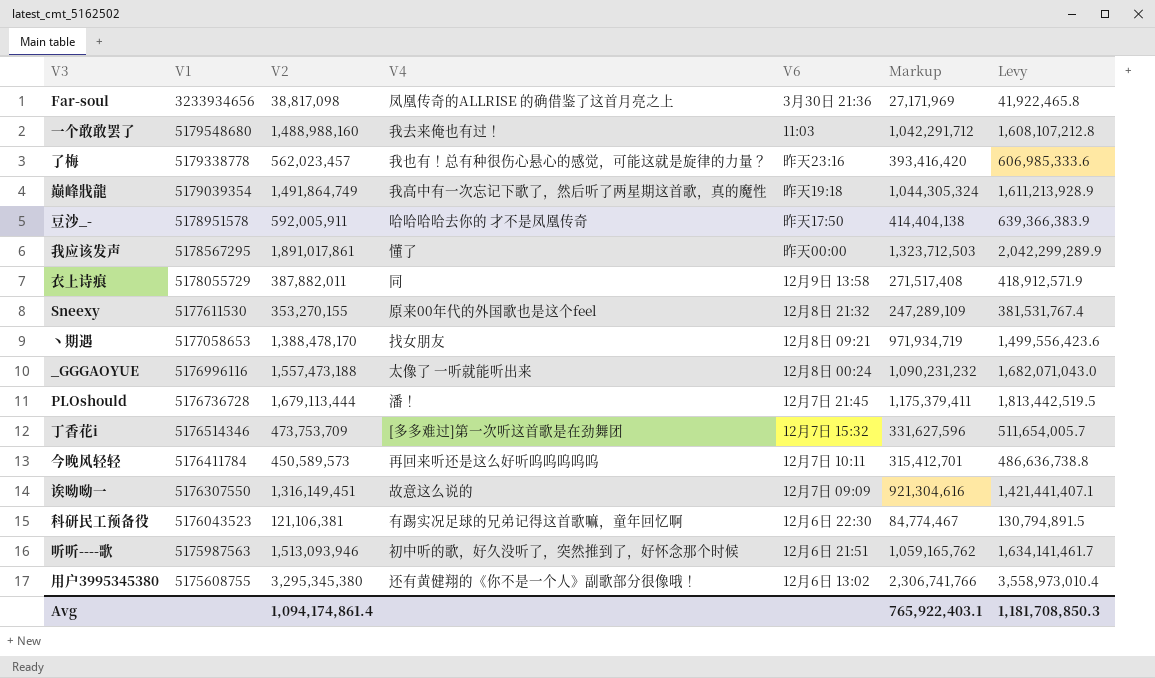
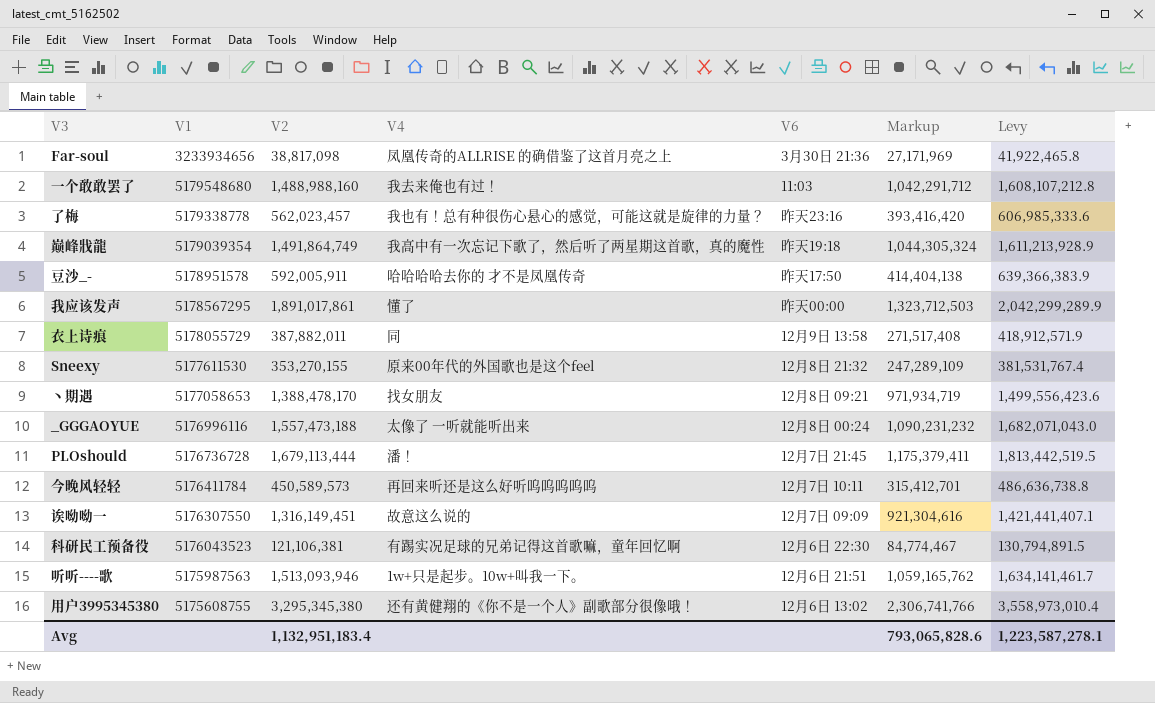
row 丁香花i: 5176514346 | 473,753,709 | [多多难过]第一次听这首歌是在劲舞团 | 12月7日 15:32 | 331,627,596 | 511,654,005.7 -> none
听听----歌 | V4: 初中听的歌，好久没听了，突然推到了，好怀念那个时候 -> 1w+只是起步。10w+叫我一下。
Avg | V2: 1,094,174,861.4 -> 1,132,951,183.4
Avg | Markup: 765,922,403.1 -> 793,065,828.6
Avg | Levy: 1,181,708,850.3 -> 1,223,587,278.1

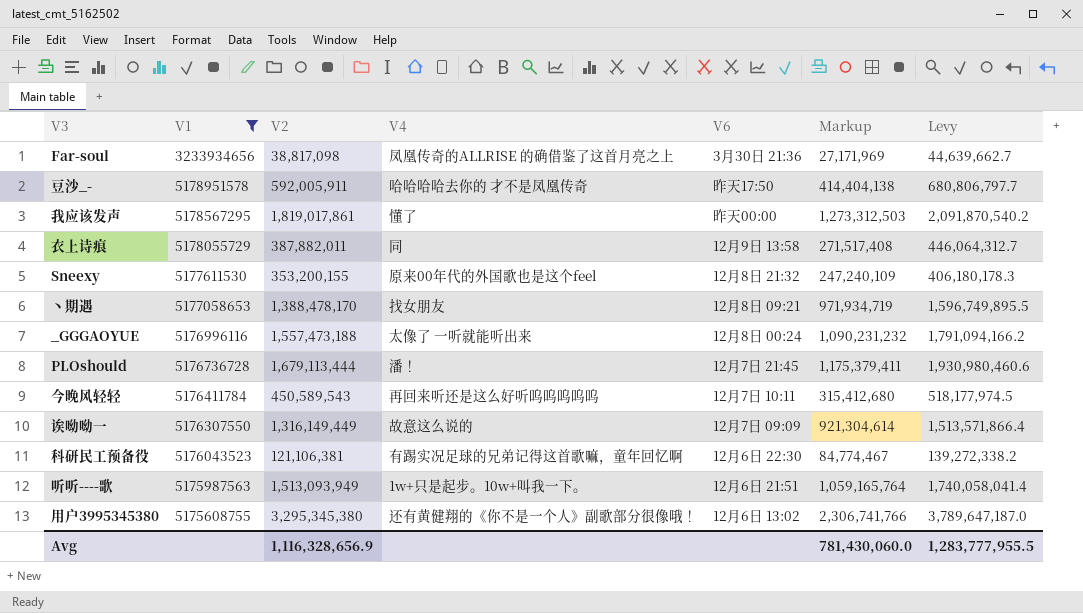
filter: none -> V1 <= 5178951578
column Levy | formula: [V2] * 1.08 -> [V2] * 1.15
我应该发声 | V2: 1,891,017,861 -> 1,819,017,861
我应该发声 | Markup: 1,323,712,503 -> 1,273,312,503
Sneexy | V2: 353,270,155 -> 353,200,155
Sneexy | Markup: 247,289,109 -> 247,240,109
今晚风轻轻 | V2: 450,589,573 -> 450,589,543
今晚风轻轻 | Markup: 315,412,701 -> 315,412,680
诶呦呦一 | V2: 1,316,149,451 -> 1,316,149,449
诶呦呦一 | Markup: 921,304,616 -> 921,304,614
听听----歌 | V2: 1,513,093,946 -> 1,513,093,949
听听----歌 | Markup: 1,059,165,762 -> 1,059,165,764
Avg | V2: 1,132,951,183.4 -> 1,116,328,656.9
Avg | Markup: 793,065,828.6 -> 781,430,060.0
Avg | Levy: 1,223,587,278.1 -> 1,283,777,955.5

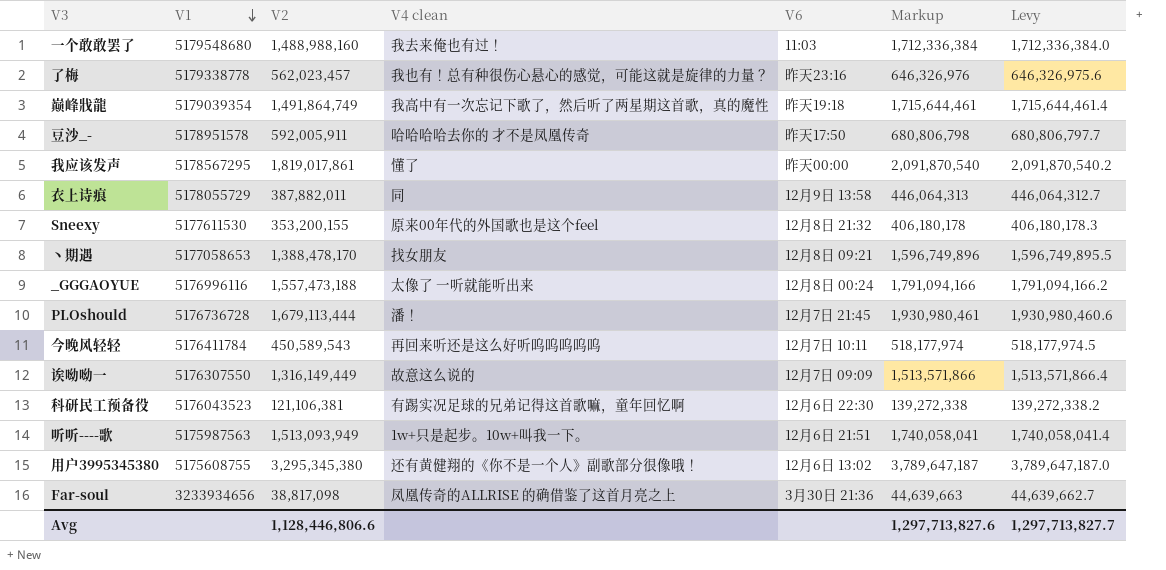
filter: V1 <= 5178951578 -> none
row order: none -> V1 descending
column name: V4 -> V4 clean
column Markup | formula: [V2] * 0.7 -> [V2] * 1.15
Avg | V2: 1,116,328,656.9 -> 1,128,446,806.6
Avg | Markup: 781,430,060.0 -> 1,297,713,827.6
Avg | Levy: 1,283,777,955.5 -> 1,297,713,827.7

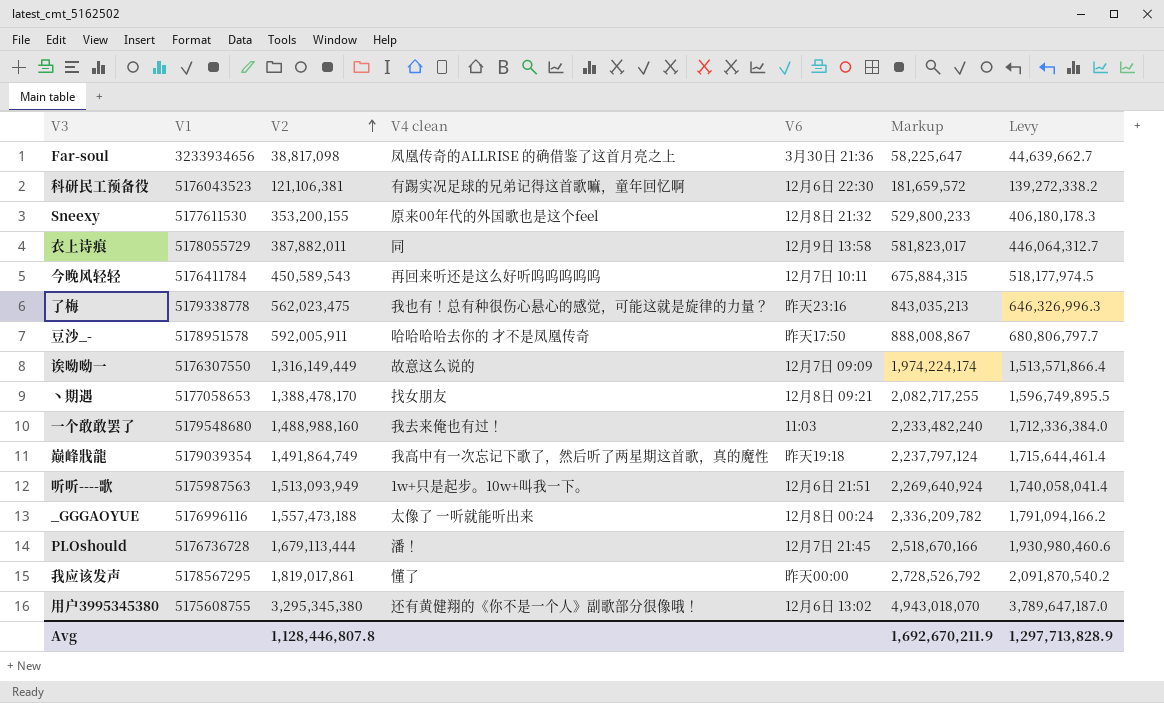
row order: V1 descending -> V2 ascending
column Markup | formula: [V2] * 1.15 -> [V2] * 1.5
了梅 | V2: 562,023,457 -> 562,023,475
了梅 | Levy: 646,326,975.6 -> 646,326,996.3
Avg | V2: 1,128,446,806.6 -> 1,128,446,807.8
Avg | Markup: 1,297,713,827.6 -> 1,692,670,211.9
Avg | Levy: 1,297,713,827.7 -> 1,297,713,828.9

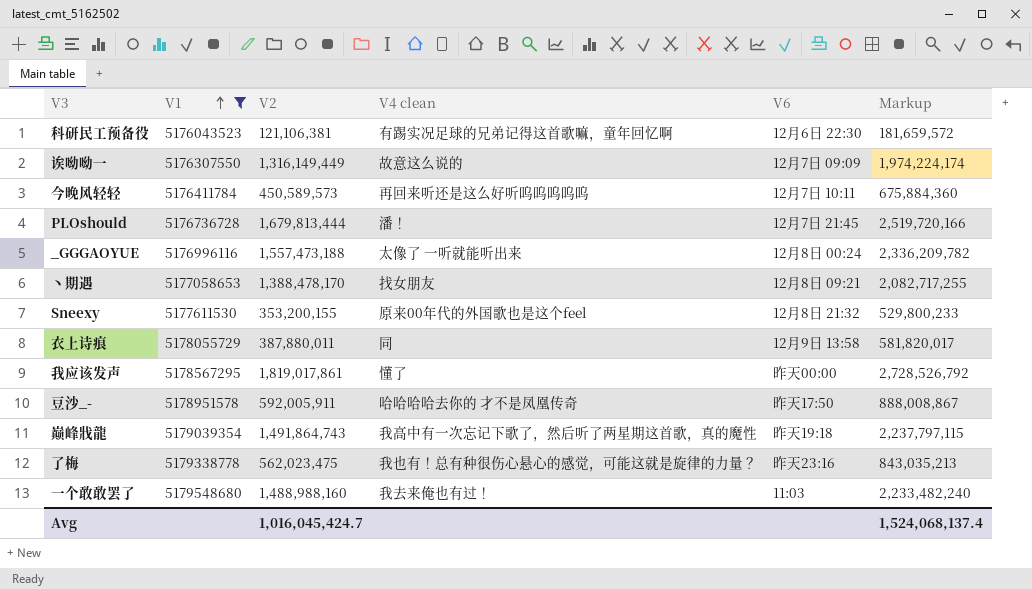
filter: none -> V1 >= 5176043523
row order: V2 ascending -> V1 ascending
column Levy | formula: [V2] * 1.15 -> none
今晚风轻轻 | V2: 450,589,543 -> 450,589,573
今晚风轻轻 | Markup: 675,884,315 -> 675,884,360
PLOshould | V2: 1,679,113,444 -> 1,679,813,444
PLOshould | Markup: 2,518,670,166 -> 2,519,720,166
衣上诗痕 | V2: 387,882,011 -> 387,880,011
衣上诗痕 | Markup: 581,823,017 -> 581,820,017
巅峰戕龍 | V2: 1,491,864,749 -> 1,491,864,743
巅峰戕龍 | Markup: 2,237,797,124 -> 2,237,797,115
Avg | V2: 1,128,446,807.8 -> 1,016,045,424.7
Avg | Markup: 1,692,670,211.9 -> 1,524,068,137.4

